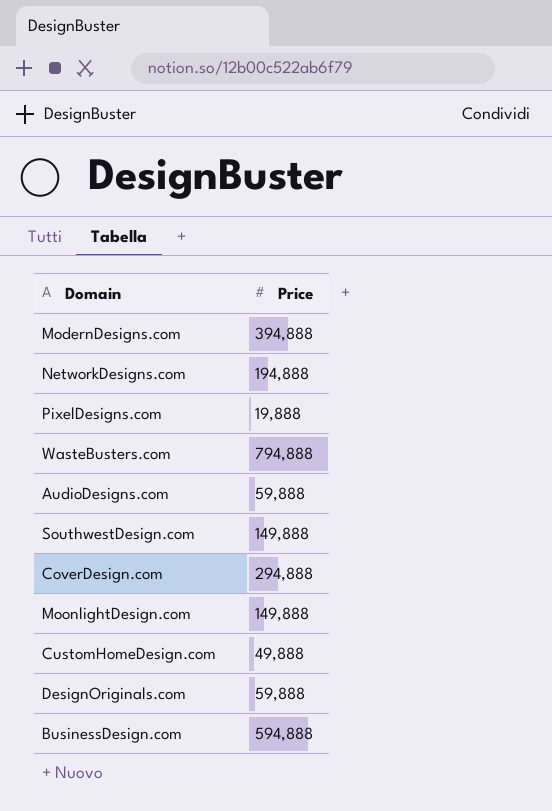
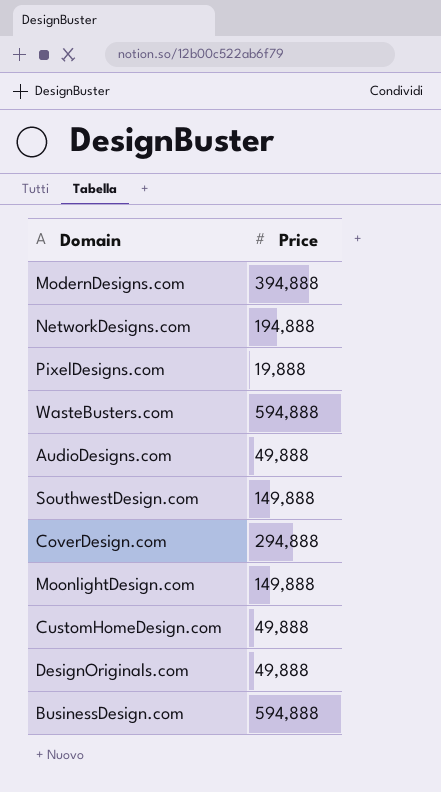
WasteBusters.com | Price: 794,888 -> 594,888
AudioDesigns.com | Price: 59,888 -> 49,888
DesignOriginals.com | Price: 59,888 -> 49,888

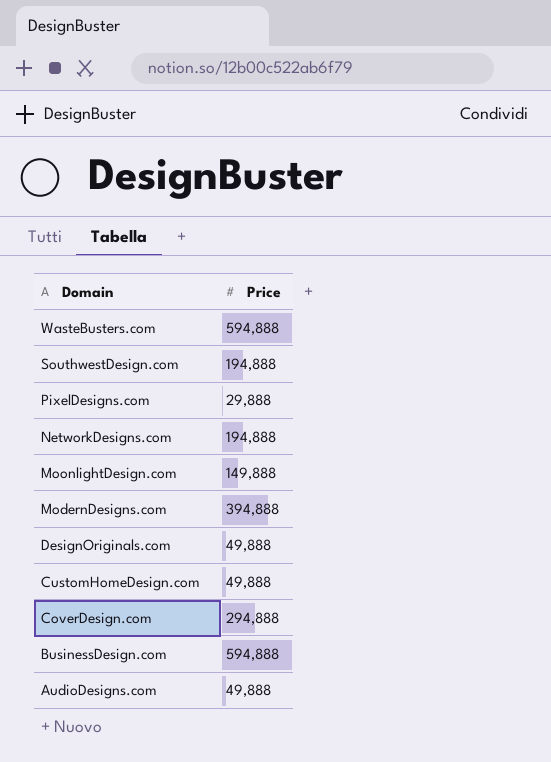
row order: none -> Domain descending
SouthwestDesign.com | Price: 149,888 -> 194,888
PixelDesigns.com | Price: 19,888 -> 29,888

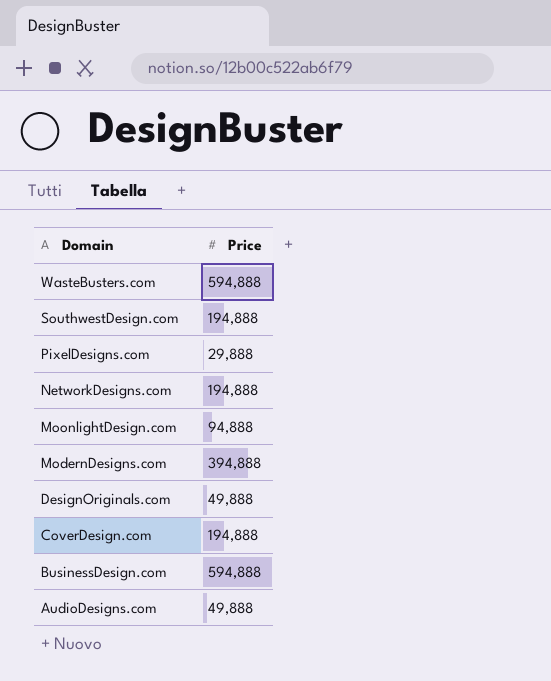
row CustomHomeDesign.com: 49,888 -> none
MoonlightDesign.com | Price: 149,888 -> 94,888
CoverDesign.com | Price: 294,888 -> 194,888

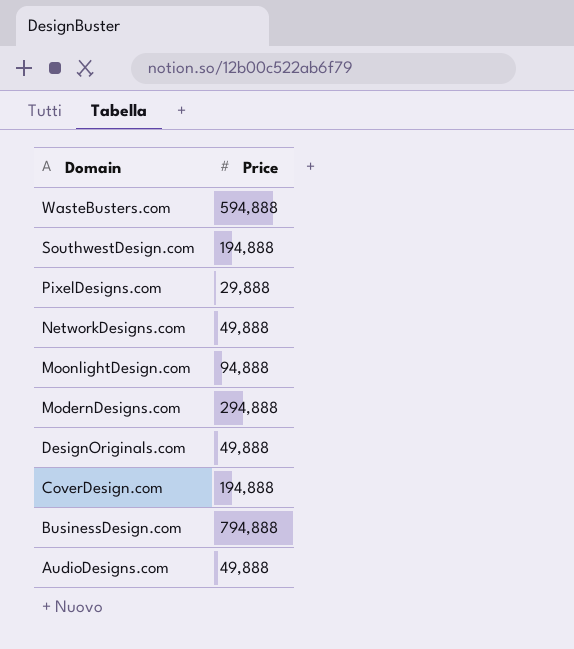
NetworkDesigns.com | Price: 194,888 -> 49,888
ModernDesigns.com | Price: 394,888 -> 294,888
BusinessDesign.com | Price: 594,888 -> 794,888

